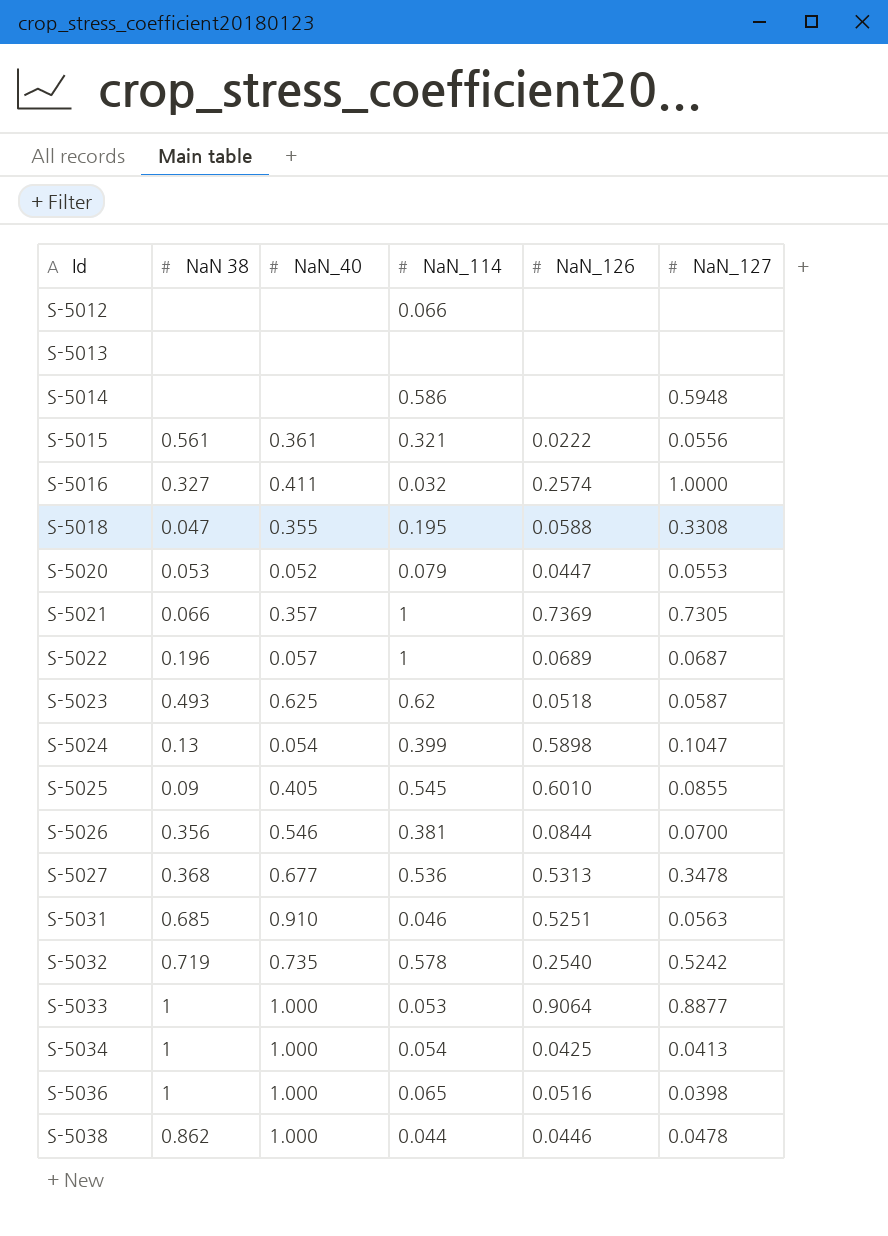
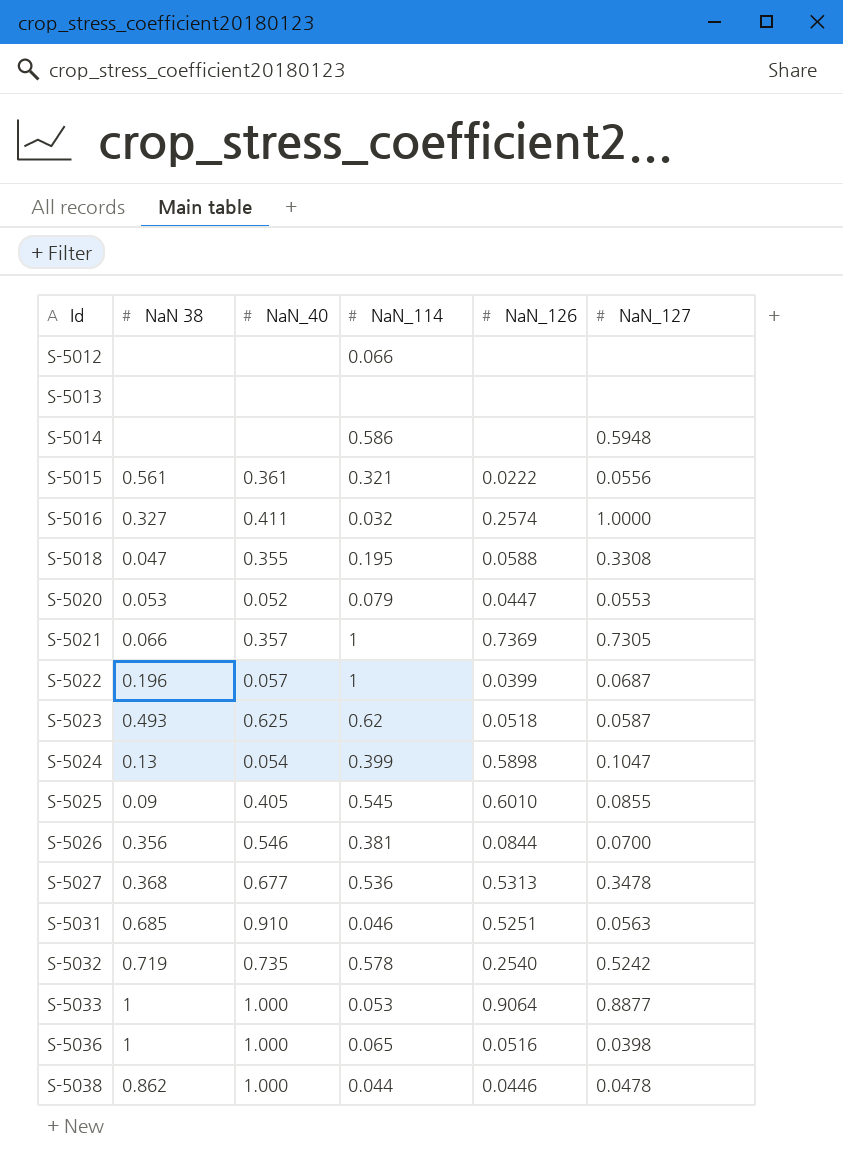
row S-5034: 1 | 1.000 | 0.054 | 0.0425 | 0.0413 -> none
S-5022 | NaN_126: 0.0689 -> 0.0399

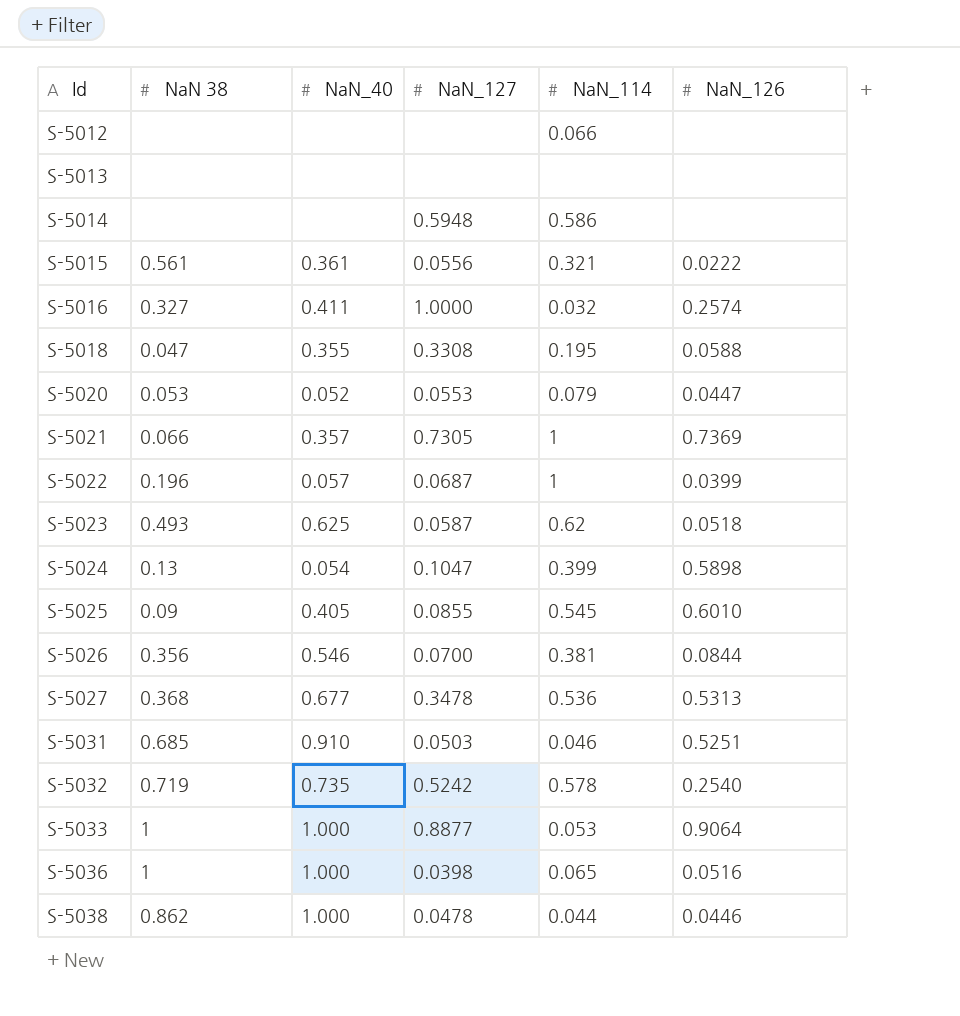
column NaN_127 | position: 6 -> 4
S-5031 | NaN_127: 0.0563 -> 0.0503

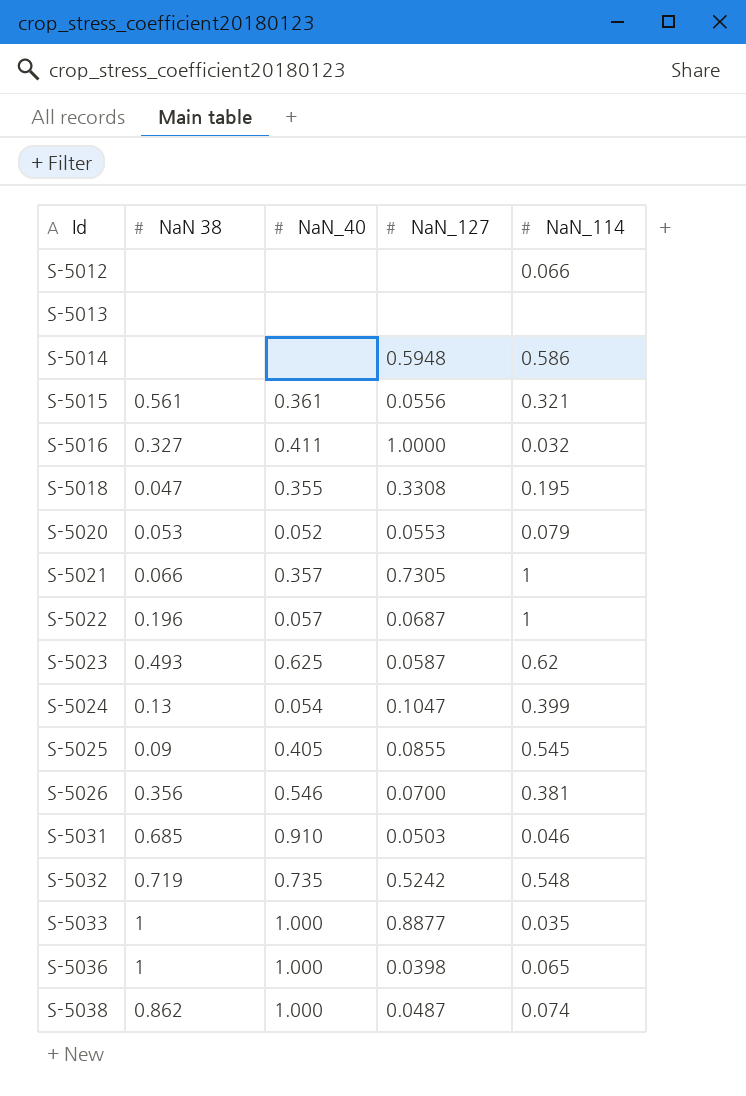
column NaN_126 | position: 6 -> none
row S-5027: 0.368 | 0.677 | 0.3478 | 0.536 | 0.5313 -> none
S-5032 | NaN_114: 0.578 -> 0.548
S-5033 | NaN_114: 0.053 -> 0.035
S-5038 | NaN_127: 0.0478 -> 0.0487
S-5038 | NaN_114: 0.044 -> 0.074

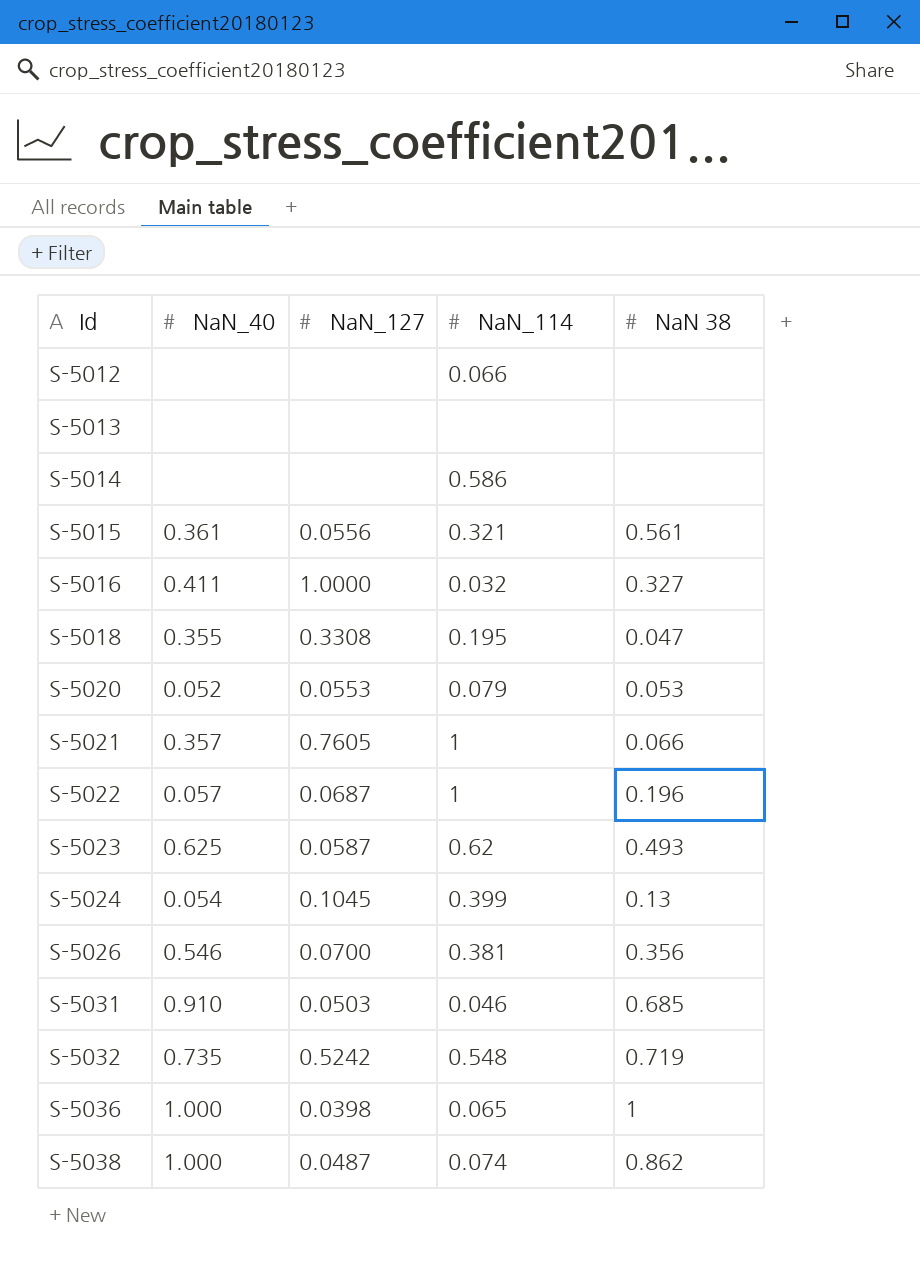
column NaN 38 | position: 2 -> 5
row S-5025: 0.09 | 0.405 | 0.0855 | 0.545 -> none
row S-5033: 1 | 1.000 | 0.8877 | 0.035 -> none
S-5014 | NaN_127: 0.5948 -> none
S-5021 | NaN_127: 0.7305 -> 0.7605
S-5024 | NaN_127: 0.1047 -> 0.1045

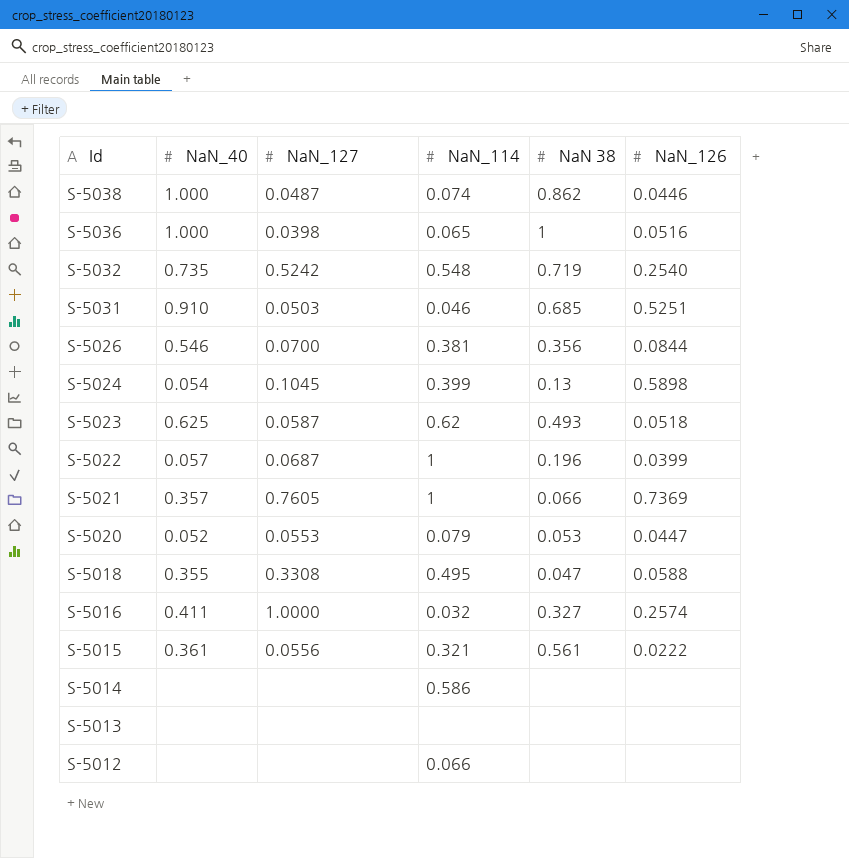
row order: Id ascending -> Id descending
column NaN_126 | position: none -> 6
S-5018 | NaN_114: 0.195 -> 0.495

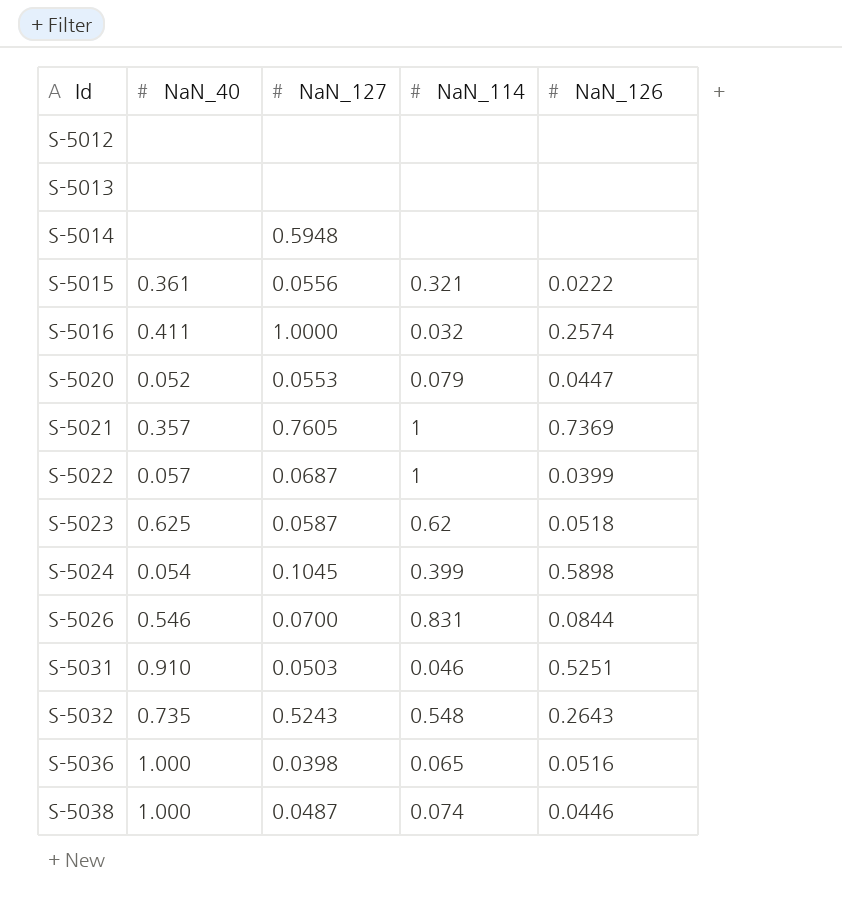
row order: Id descending -> Id ascending
column NaN 38 | position: 5 -> none
row S-5018: 0.355 | 0.3308 | 0.495 | 0.047 | 0.0588 -> none
S-5012 | NaN_114: 0.066 -> none
S-5014 | NaN_127: none -> 0.5948
S-5014 | NaN_114: 0.586 -> none
S-5026 | NaN_114: 0.381 -> 0.831
S-5032 | NaN_127: 0.5242 -> 0.5243
S-5032 | NaN_126: 0.2540 -> 0.2643

